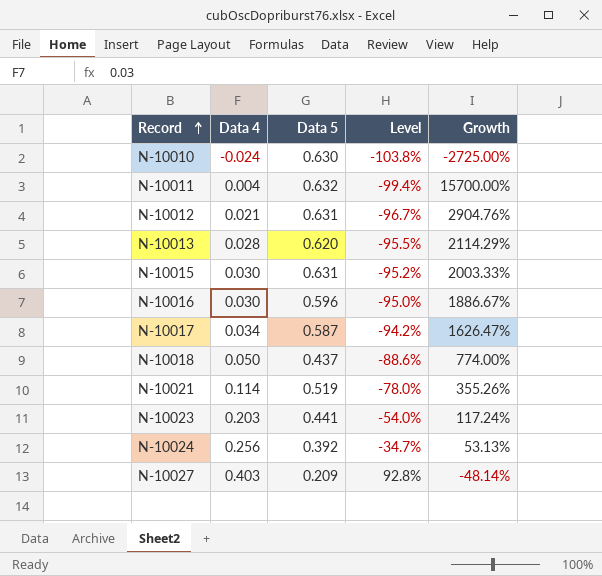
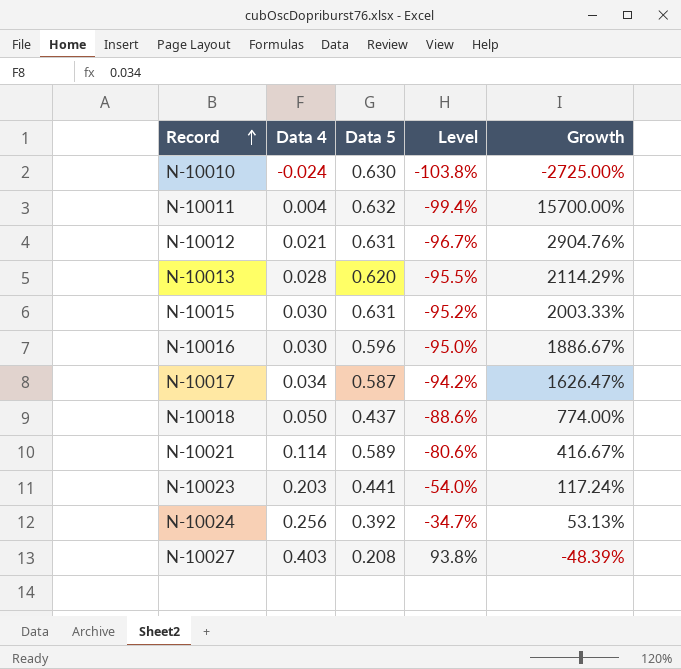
N-10021 | Data 5: 0.519 -> 0.589
N-10021 | Level: -78.0% -> -80.6%
N-10021 | Growth: 355.26% -> 416.67%
N-10027 | Data 5: 0.209 -> 0.208
N-10027 | Level: 92.8% -> 93.8%
N-10027 | Growth: -48.14% -> -48.39%

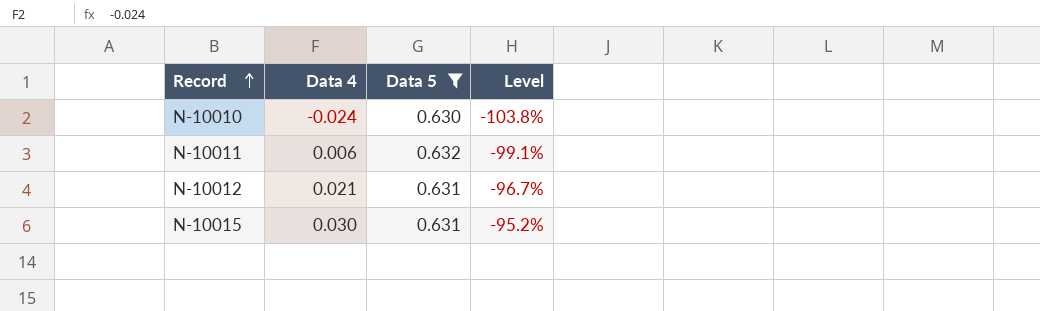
filter: none -> Data 5 >= 0.630
column Growth | formula: ([Data 5] - [Data 4]) / [Data 4] -> none
N-10011 | Data 4: 0.004 -> 0.006
N-10011 | Level: -99.4% -> -99.1%

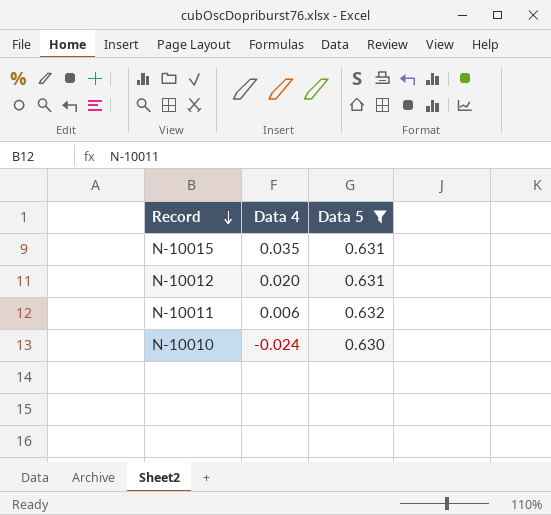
row order: Record ascending -> Record descending
column Level | formula: ([Data 4] - [Data 5]) / [Data 5] -> none
N-10015 | Data 4: 0.030 -> 0.035
N-10012 | Data 4: 0.021 -> 0.020

